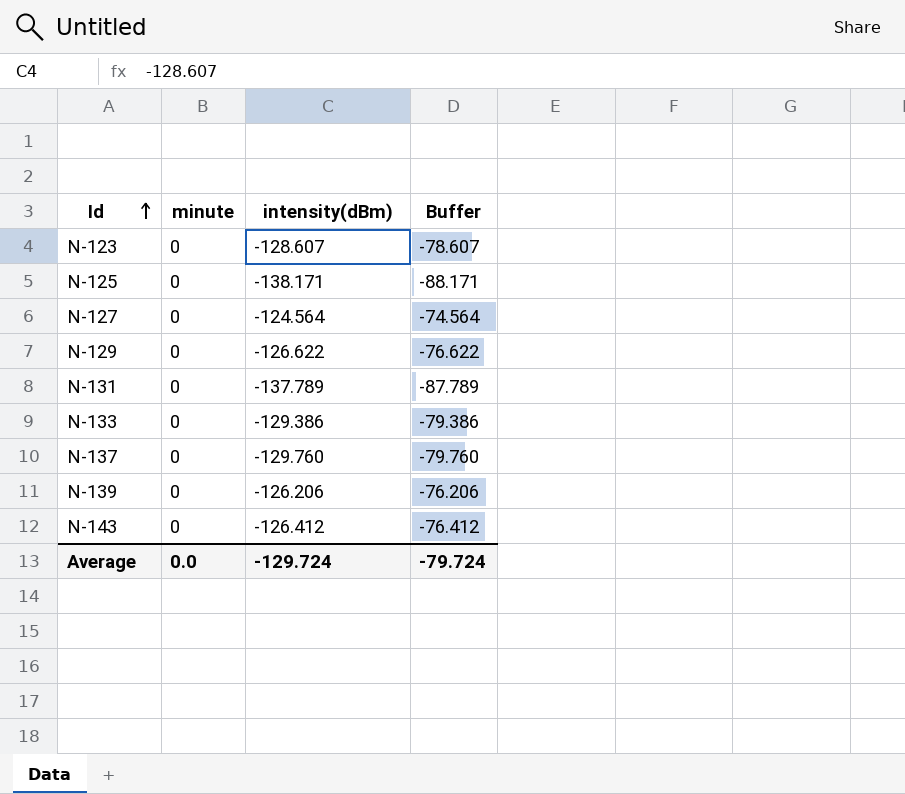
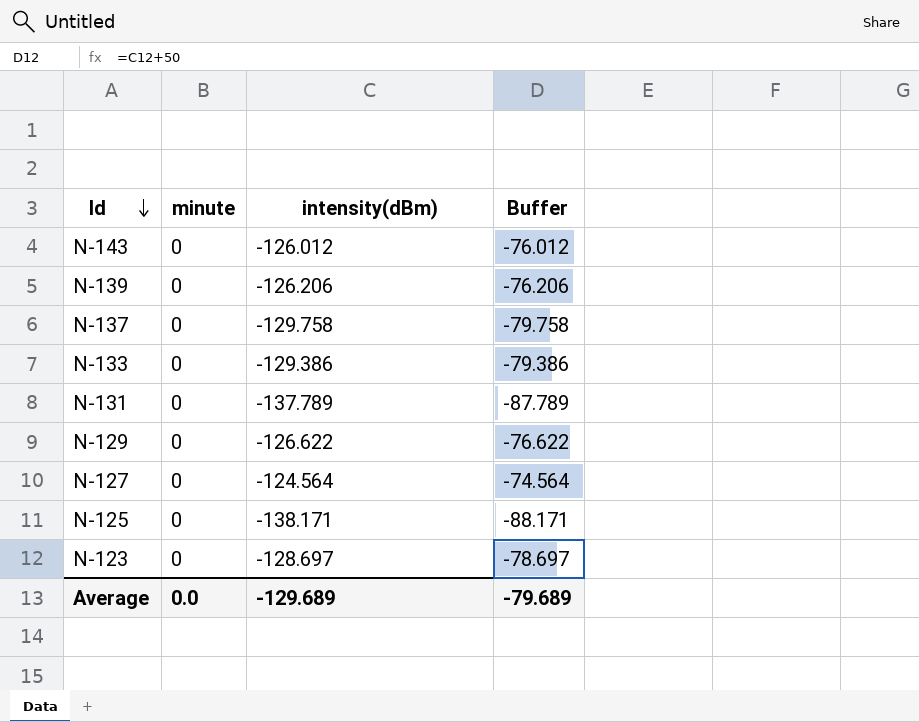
row order: Id ascending -> Id descending
N-143 | intensity(dBm): -126.412 -> -126.012
N-143 | Buffer: -76.412 -> -76.012
N-137 | intensity(dBm): -129.760 -> -129.758
N-137 | Buffer: -79.760 -> -79.758
N-123 | intensity(dBm): -128.607 -> -128.697
N-123 | Buffer: -78.607 -> -78.697
Average | intensity(dBm): -129.724 -> -129.689
Average | Buffer: -79.724 -> -79.689

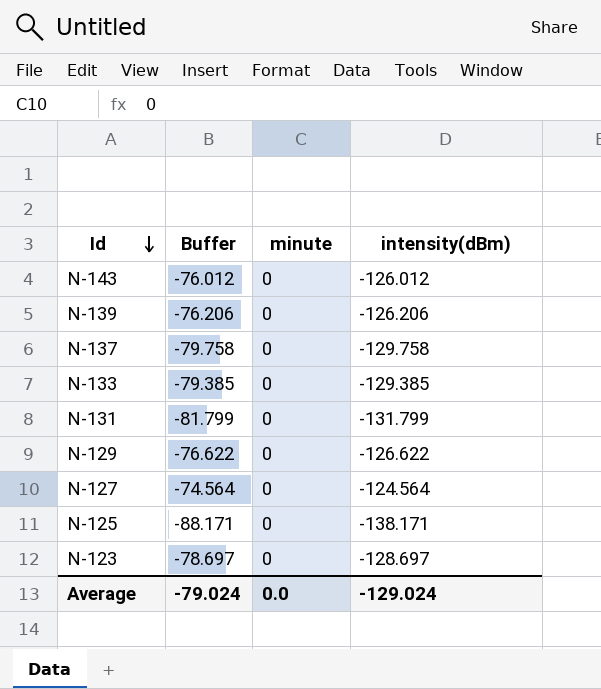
column Buffer | position: 4 -> 2
N-133 | Buffer: -79.386 -> -79.385
N-133 | intensity(dBm): -129.386 -> -129.385
N-131 | Buffer: -87.789 -> -81.799
N-131 | intensity(dBm): -137.789 -> -131.799
Average | Buffer: -79.689 -> -79.024
Average | intensity(dBm): -129.689 -> -129.024

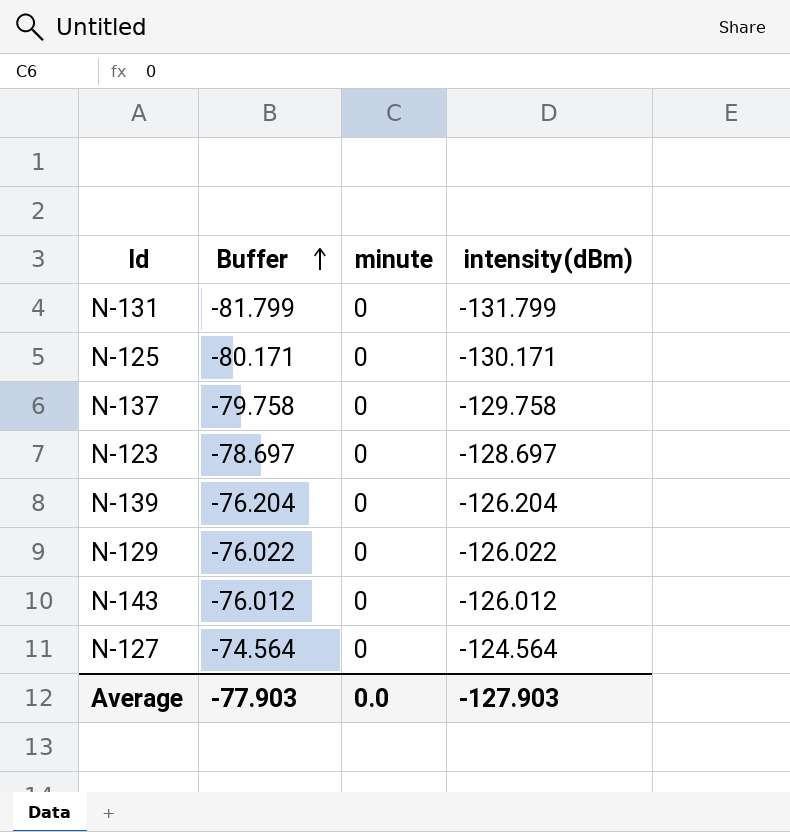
row order: Id descending -> Buffer ascending
row N-133: -79.385 | 0 | -129.385 -> none
N-125 | Buffer: -88.171 -> -80.171
N-125 | intensity(dBm): -138.171 -> -130.171
N-139 | Buffer: -76.206 -> -76.204
N-139 | intensity(dBm): -126.206 -> -126.204
N-129 | Buffer: -76.622 -> -76.022
N-129 | intensity(dBm): -126.622 -> -126.022
Average | Buffer: -79.024 -> -77.903
Average | intensity(dBm): -129.024 -> -127.903

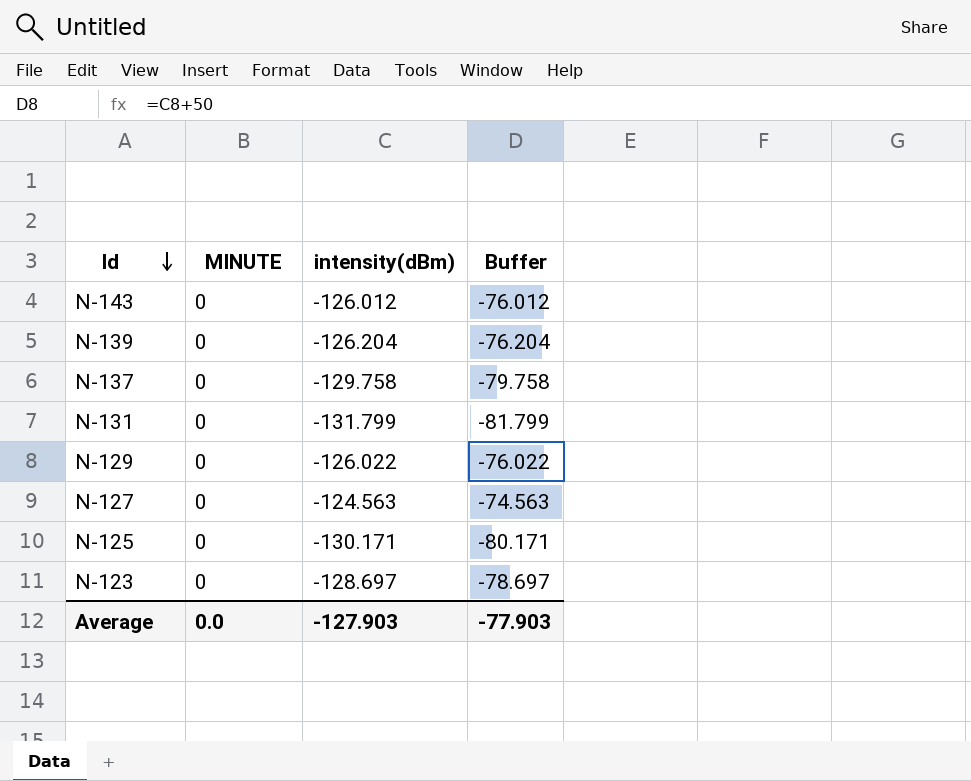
row order: Buffer ascending -> Id descending
column name: minute -> MINUTE
column Buffer | position: 2 -> 4
N-127 | intensity(dBm): -124.564 -> -124.563
N-127 | Buffer: -74.564 -> -74.563

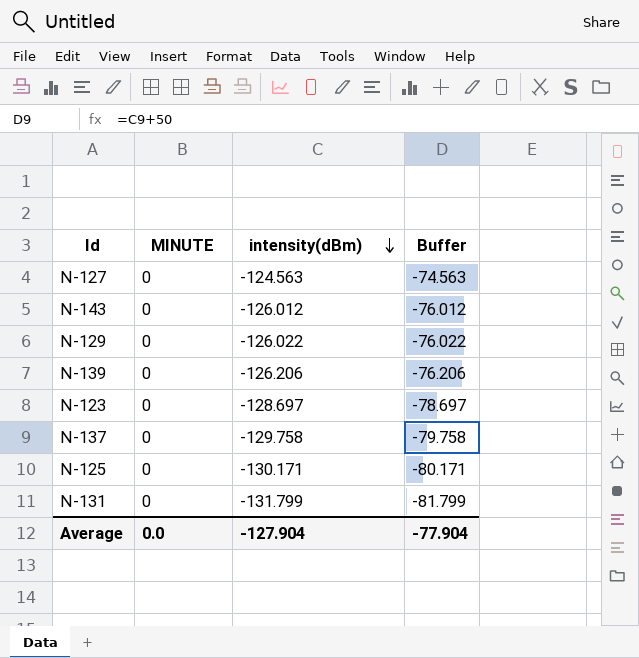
row order: Id descending -> intensity(dBm) descending
N-139 | intensity(dBm): -126.204 -> -126.206
N-139 | Buffer: -76.204 -> -76.206
Average | intensity(dBm): -127.903 -> -127.904
Average | Buffer: -77.903 -> -77.904

